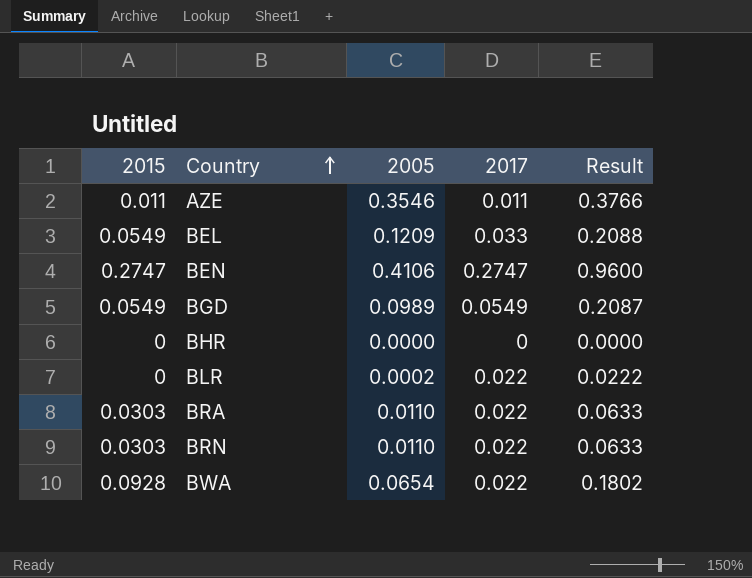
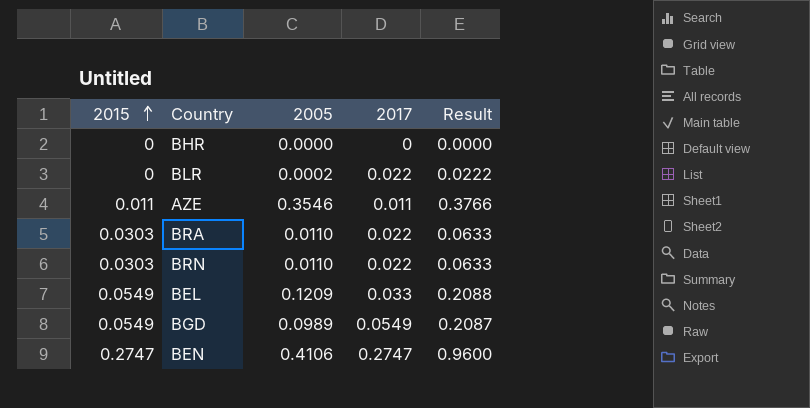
row order: Country ascending -> 2015 ascending
row BWA: 0.0928 | 0.0654 | 0.022 | 0.1802 -> none

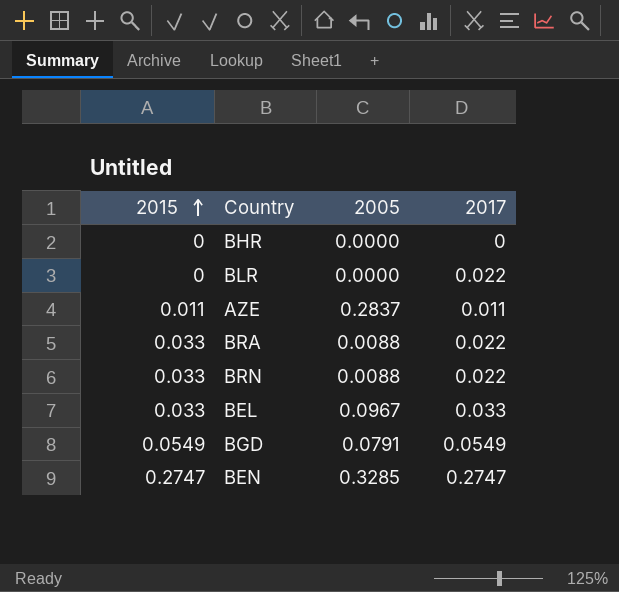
column Result | formula: [2015] + [2005] + [2017] -> none
BLR | 2005: 0.0002 -> 0.0000
AZE | 2005: 0.3546 -> 0.2837
BRA | 2015: 0.0303 -> 0.033
BRA | 2005: 0.0110 -> 0.0088
BRN | 2015: 0.0303 -> 0.033
BRN | 2005: 0.0110 -> 0.0088
BEL | 2015: 0.0549 -> 0.033
BEL | 2005: 0.1209 -> 0.0967
BGD | 2005: 0.0989 -> 0.0791
BEN | 2005: 0.4106 -> 0.3285

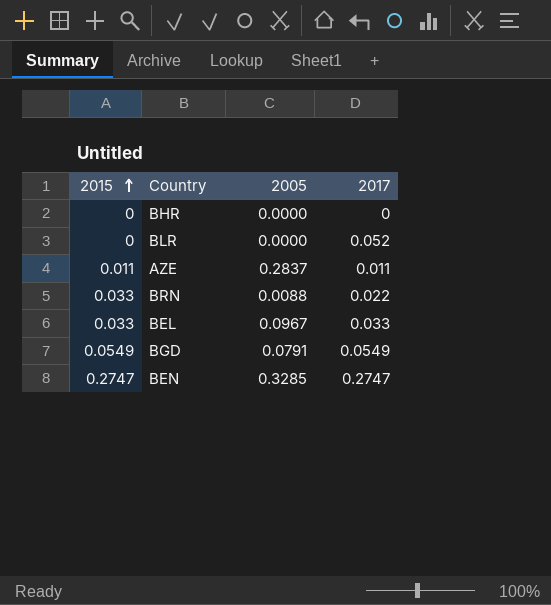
row BRA: 0.033 | 0.0088 | 0.022 -> none
BLR | 2017: 0.022 -> 0.052

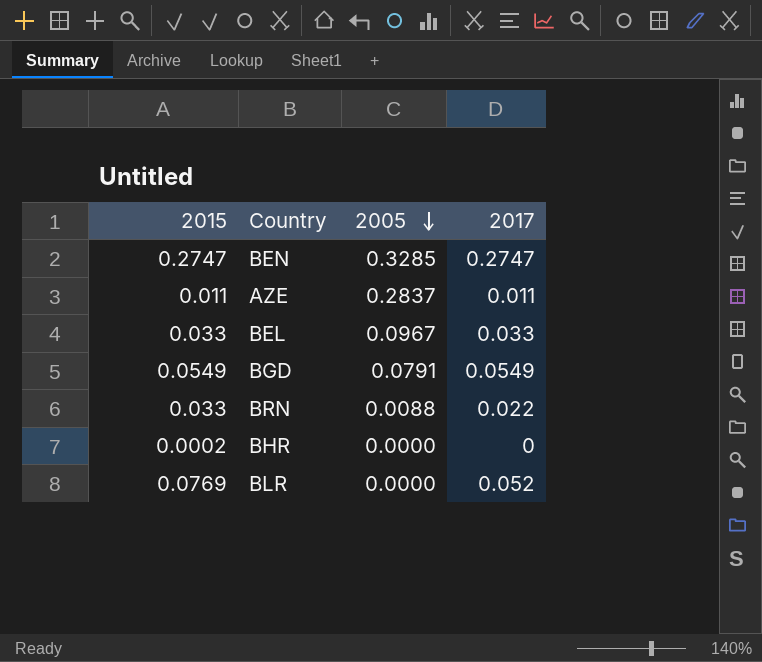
row order: 2015 ascending -> 2005 descending
BHR | 2015: 0 -> 0.0002
BLR | 2015: 0 -> 0.0769

